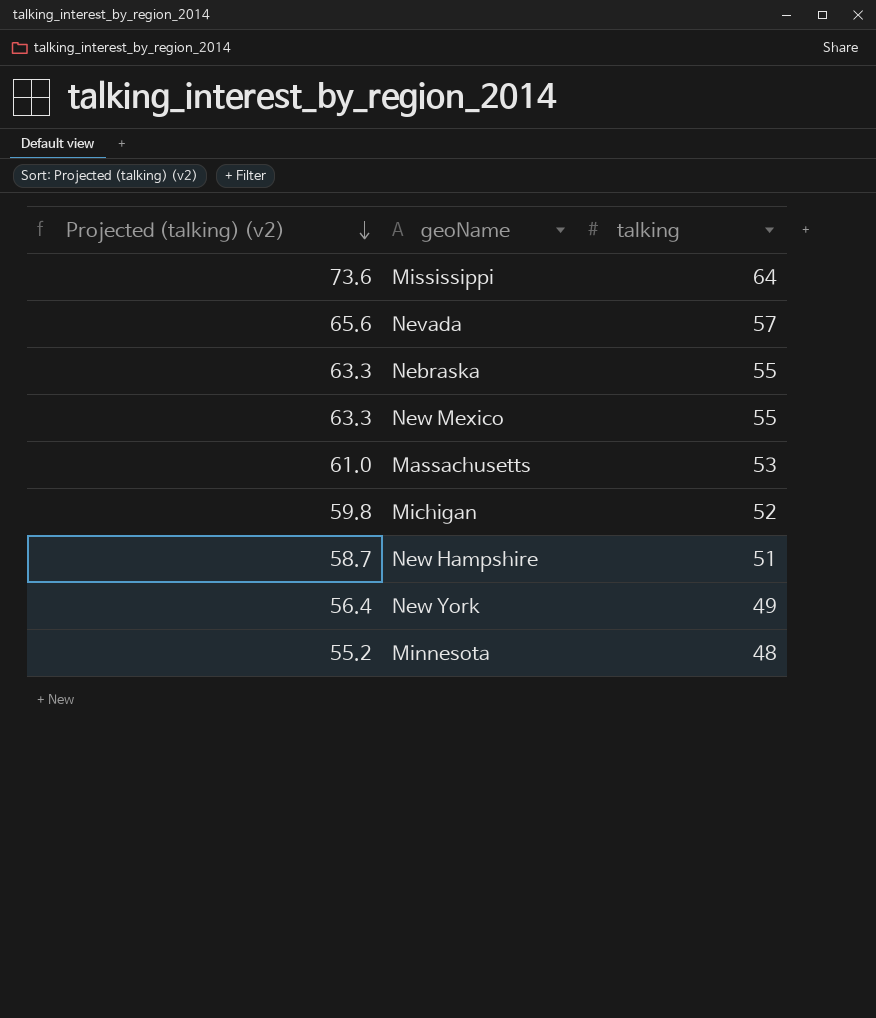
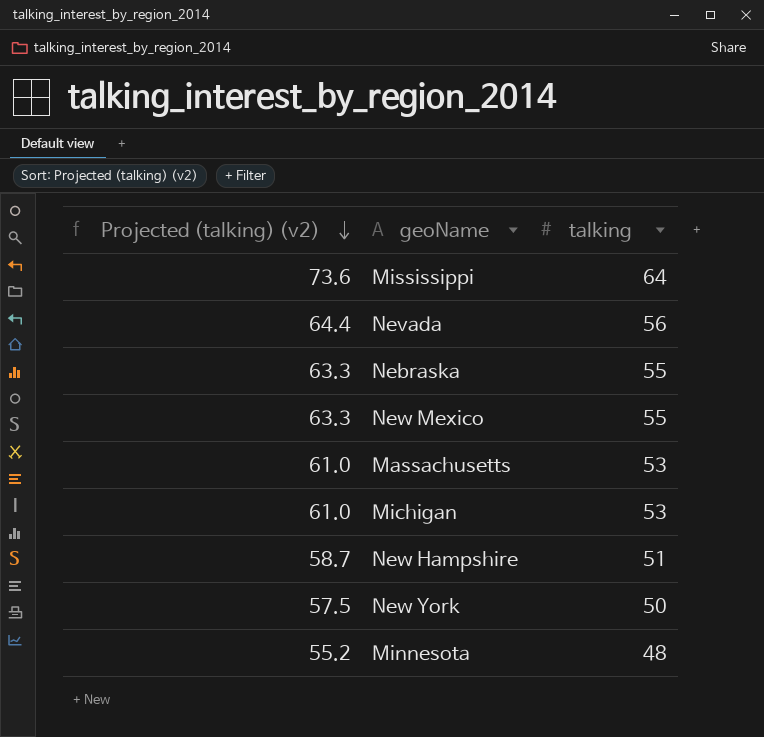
Nevada | Projected (talking) (v2): 65.6 -> 64.4
Nevada | talking: 57 -> 56
Michigan | Projected (talking) (v2): 59.8 -> 61.0
Michigan | talking: 52 -> 53
New York | Projected (talking) (v2): 56.4 -> 57.5
New York | talking: 49 -> 50

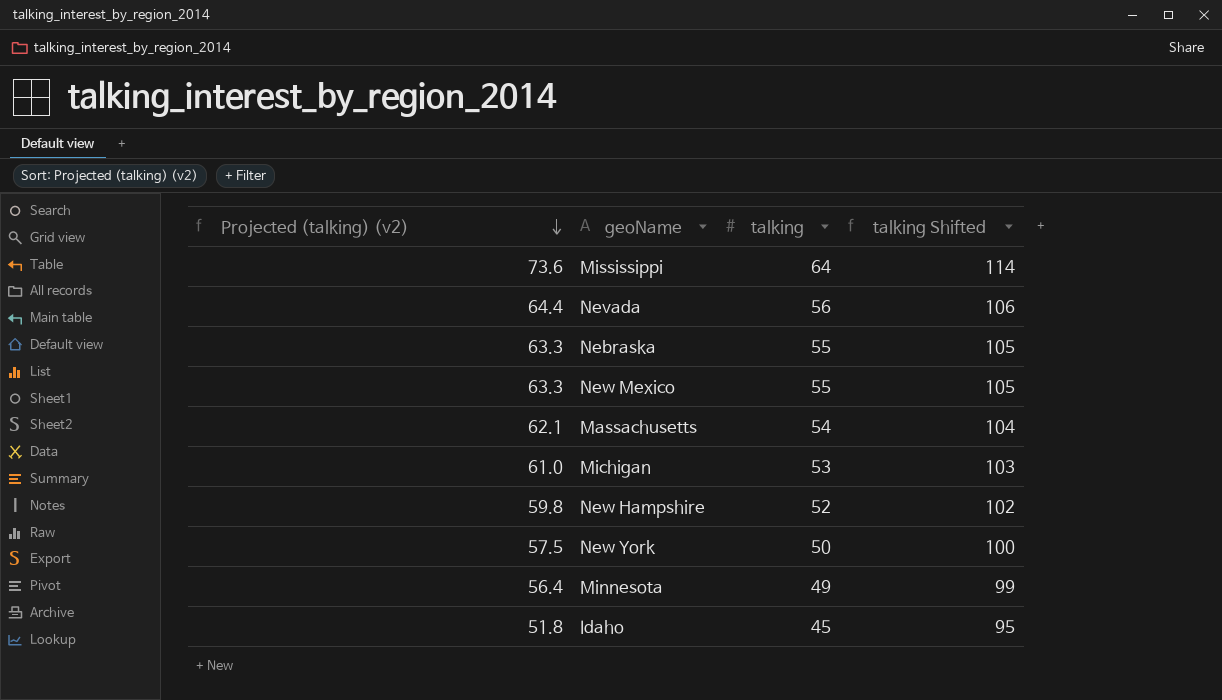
column talking Shifted | formula: none -> [talking] + 50
Massachusetts | Projected (talking) (v2): 61.0 -> 62.1
Massachusetts | talking: 53 -> 54
New Hampshire | Projected (talking) (v2): 58.7 -> 59.8
New Hampshire | talking: 51 -> 52
Minnesota | Projected (talking) (v2): 55.2 -> 56.4
Minnesota | talking: 48 -> 49
row Idaho: none -> 51.8 | 45 | 95

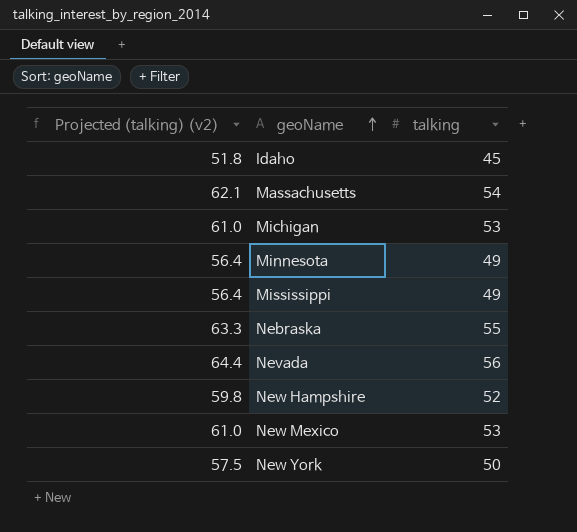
row order: Projected (talking) (v2) descending -> geoName ascending
column talking Shifted | formula: [talking] + 50 -> none
Mississippi | Projected (talking) (v2): 73.6 -> 56.4
Mississippi | talking: 64 -> 49
New Mexico | Projected (talking) (v2): 63.3 -> 61.0
New Mexico | talking: 55 -> 53

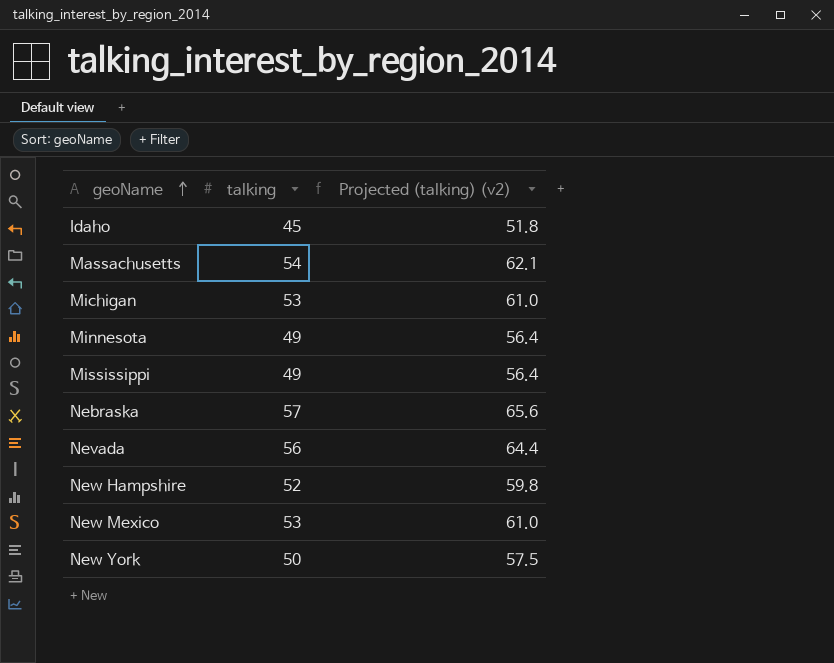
column Projected (talking) (v2) | position: 1 -> 3
Nebraska | talking: 55 -> 57
Nebraska | Projected (talking) (v2): 63.3 -> 65.6

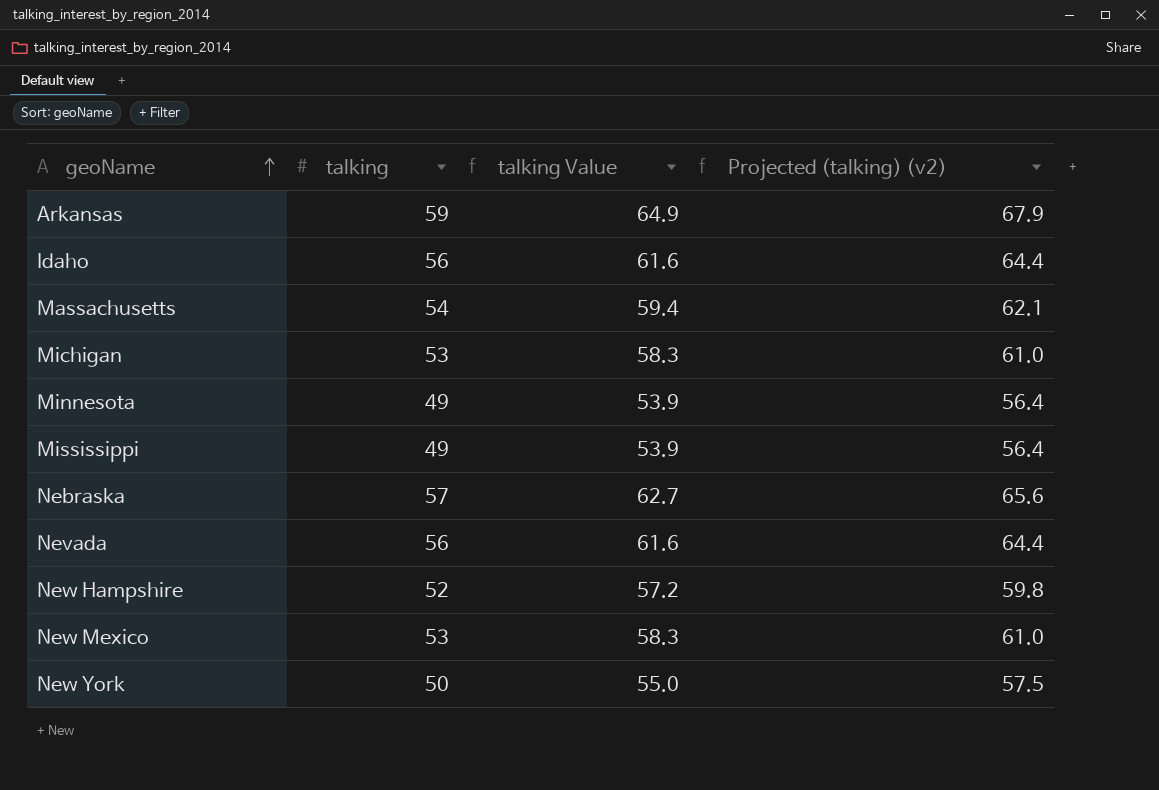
column talking Value | formula: none -> [talking] * 1.1
row Arkansas: none -> 59 | 64.9 | 67.9
Idaho | talking: 45 -> 56
Idaho | Projected (talking) (v2): 51.8 -> 64.4

